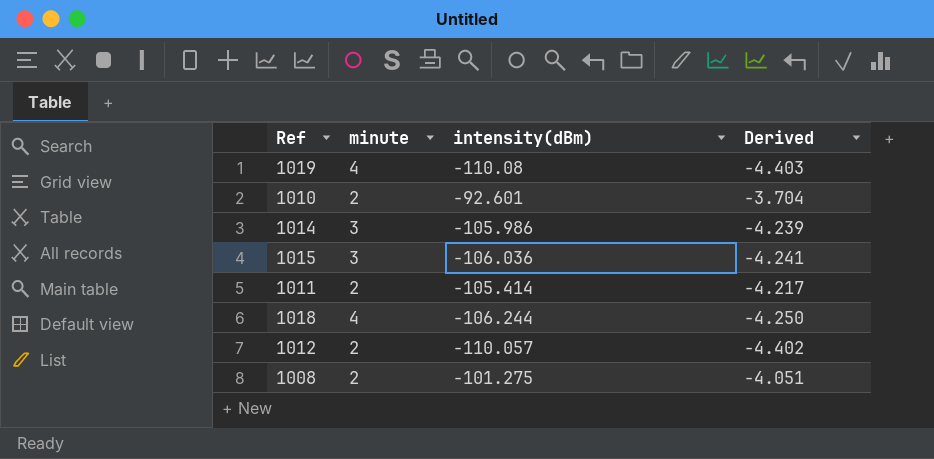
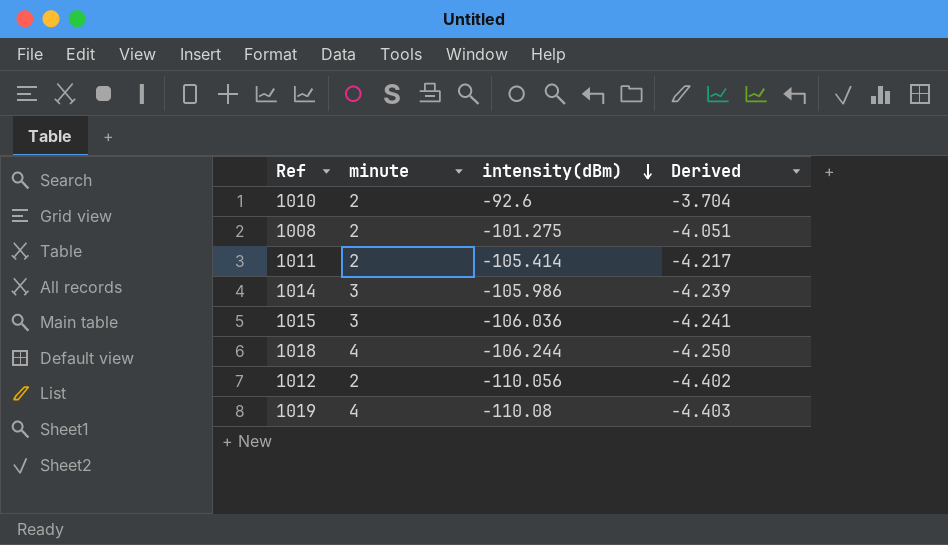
row order: none -> intensity(dBm) descending
1010 | intensity(dBm): -92.601 -> -92.6
1012 | intensity(dBm): -110.057 -> -110.056

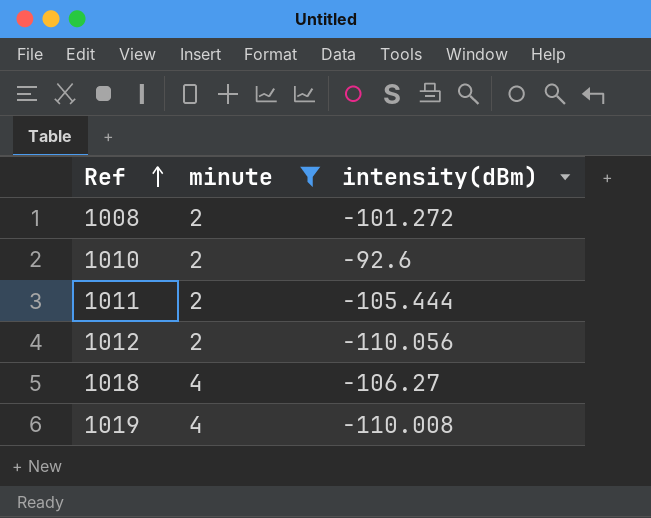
filter: none -> minute != 3
row order: intensity(dBm) descending -> Ref ascending
column Derived | formula: [intensity(dBm)] * 0.04 -> none
1008 | intensity(dBm): -101.275 -> -101.272
1011 | intensity(dBm): -105.414 -> -105.444
1018 | intensity(dBm): -106.244 -> -106.27
1019 | intensity(dBm): -110.08 -> -110.008

